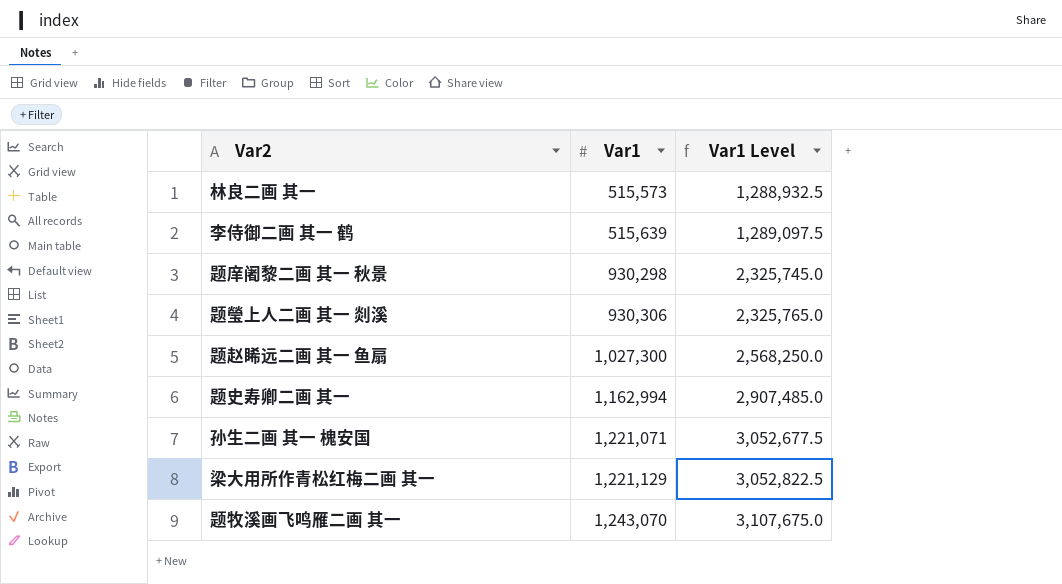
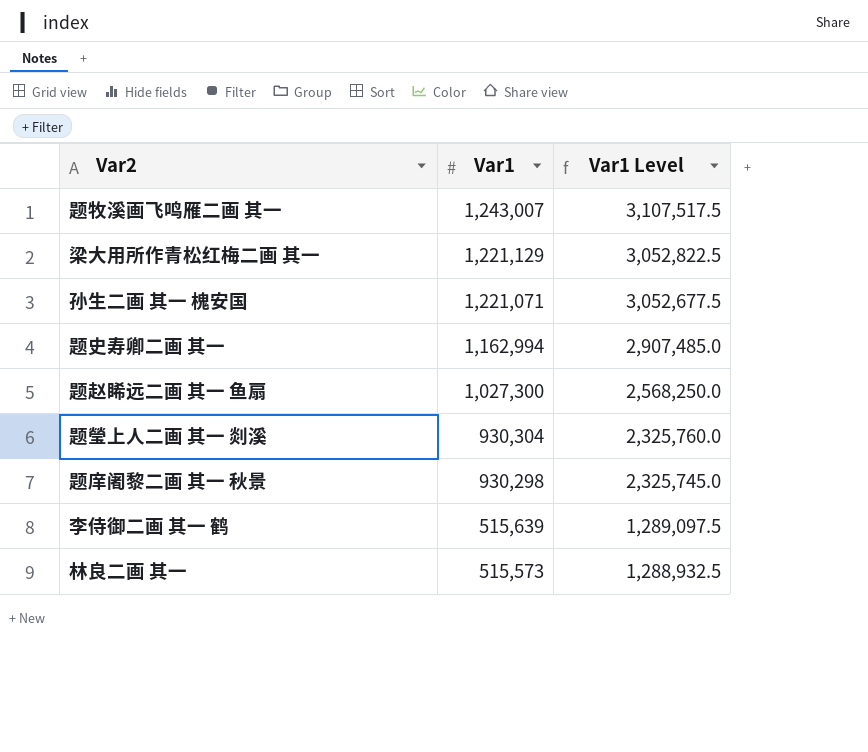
row order: Var1 ascending -> Var1 descending
题牧溪画飞鸣雁二画 其一 | Var1: 1,243,070 -> 1,243,007
题牧溪画飞鸣雁二画 其一 | Var1 Level: 3,107,675.0 -> 3,107,517.5
题瑩上人二画 其一 剡溪 | Var1: 930,306 -> 930,304
题瑩上人二画 其一 剡溪 | Var1 Level: 2,325,765.0 -> 2,325,760.0

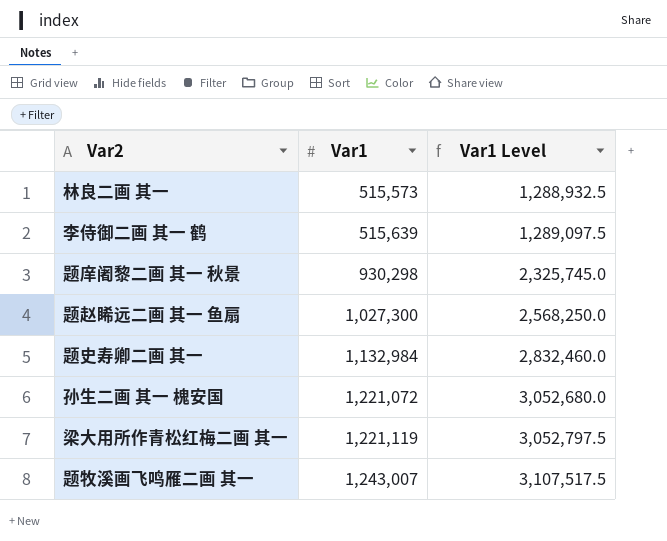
row order: Var1 descending -> Var1 ascending
row 题瑩上人二画 其一 剡溪: 930,304 | 2,325,760.0 -> none
题史寿卿二画 其一 | Var1: 1,162,994 -> 1,132,984
题史寿卿二画 其一 | Var1 Level: 2,907,485.0 -> 2,832,460.0
孙生二画 其一 槐安国 | Var1: 1,221,071 -> 1,221,072
孙生二画 其一 槐安国 | Var1 Level: 3,052,677.5 -> 3,052,680.0
梁大用所作青松红梅二画 其一 | Var1: 1,221,129 -> 1,221,119
梁大用所作青松红梅二画 其一 | Var1 Level: 3,052,822.5 -> 3,052,797.5

